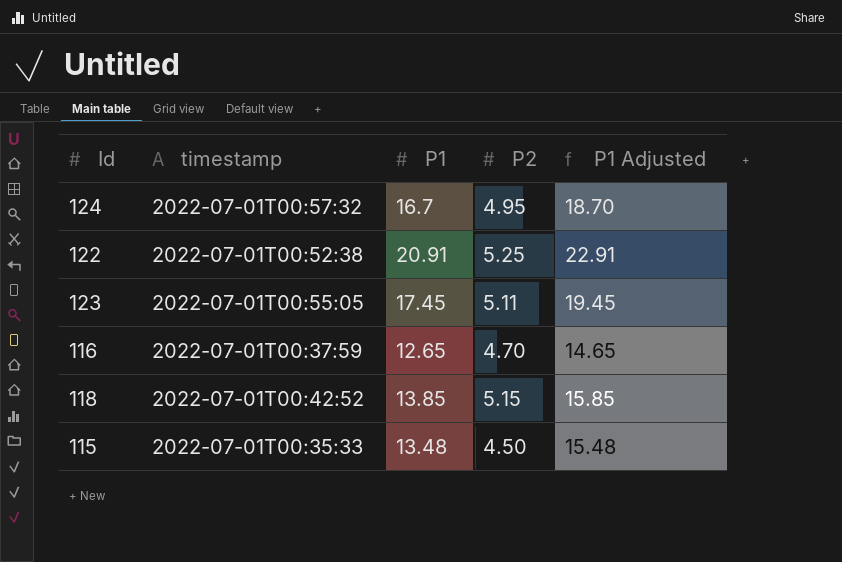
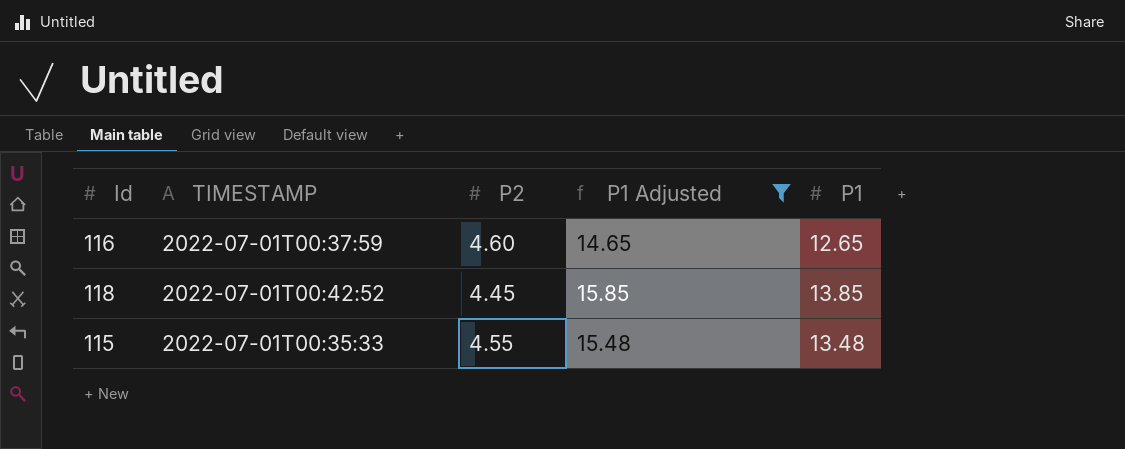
filter: none -> P1 Adjusted <= 15.85
column name: timestamp -> TIMESTAMP
column P1 | position: 3 -> 5
116 | P2: 4.70 -> 4.60
118 | P2: 5.15 -> 4.45
115 | P2: 4.50 -> 4.55

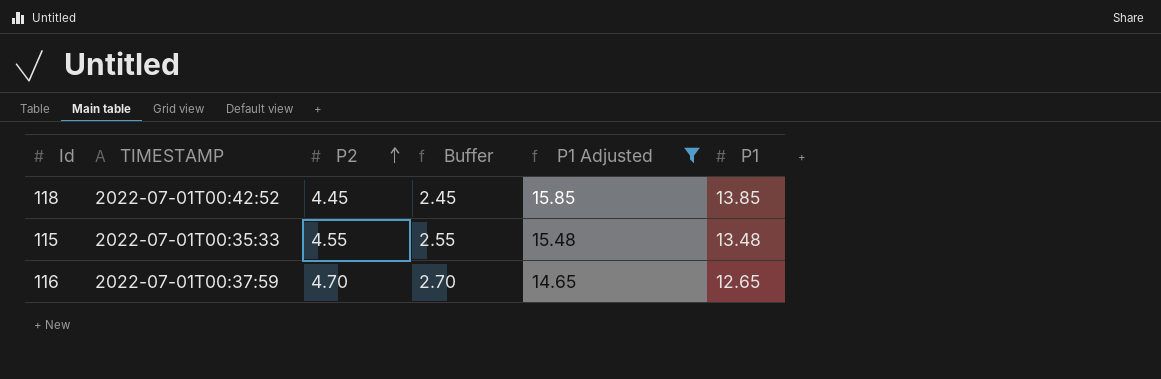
row order: none -> P2 ascending
column Buffer | formula: none -> [P2] - 2
116 | P2: 4.60 -> 4.70

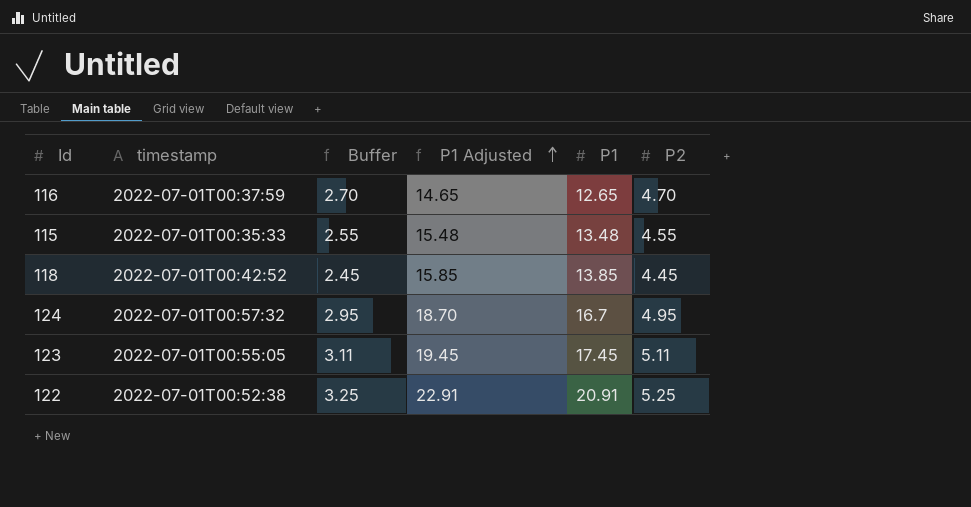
filter: P1 Adjusted <= 15.85 -> none
row order: P2 ascending -> P1 Adjusted ascending
column name: TIMESTAMP -> timestamp
column P2 | position: 3 -> 6

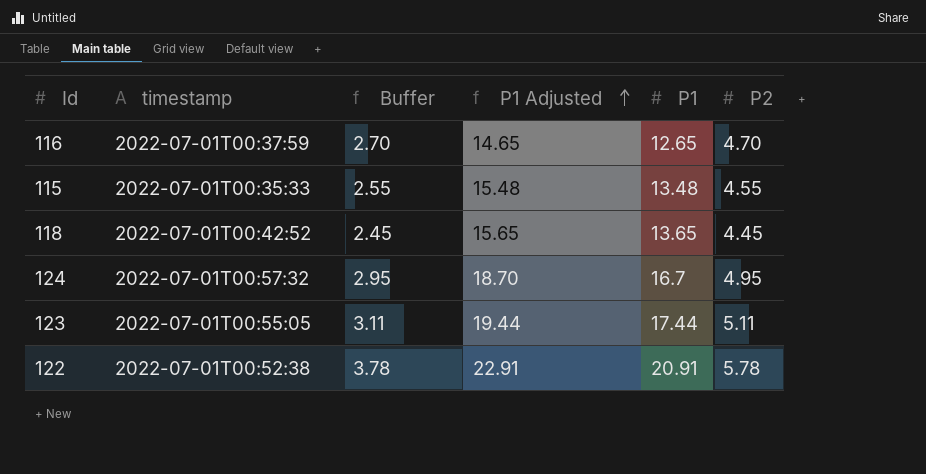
118 | P1 Adjusted: 15.85 -> 15.65
118 | P1: 13.85 -> 13.65
123 | P1 Adjusted: 19.45 -> 19.44
123 | P1: 17.45 -> 17.44
122 | Buffer: 3.25 -> 3.78
122 | P2: 5.25 -> 5.78

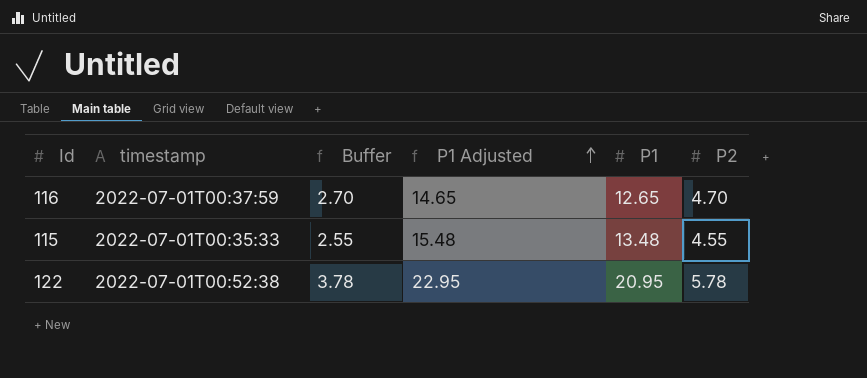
row 118: 2022-07-01T00:42:52 | 2.45 | 15.65 | 13.65 | 4.45 -> none
row 124: 2022-07-01T00:57:32 | 2.95 | 18.70 | 16.7 | 4.95 -> none
row 123: 2022-07-01T00:55:05 | 3.11 | 19.44 | 17.44 | 5.11 -> none
122 | P1 Adjusted: 22.91 -> 22.95
122 | P1: 20.91 -> 20.95

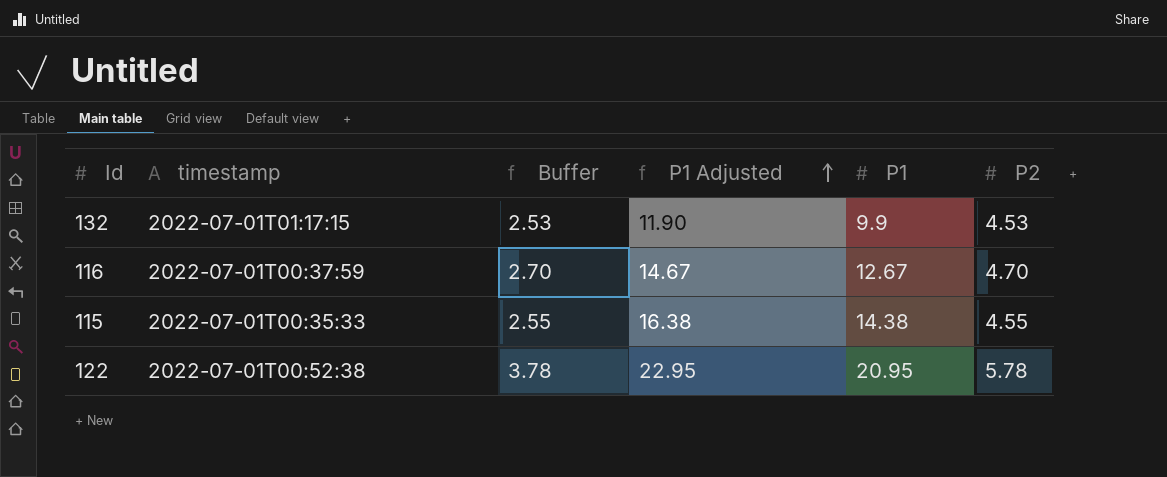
row 132: none -> 2022-07-01T01:17:15 | 2.53 | 11.90 | 9.9 | 4.53
116 | P1 Adjusted: 14.65 -> 14.67
116 | P1: 12.65 -> 12.67
115 | P1 Adjusted: 15.48 -> 16.38
115 | P1: 13.48 -> 14.38

